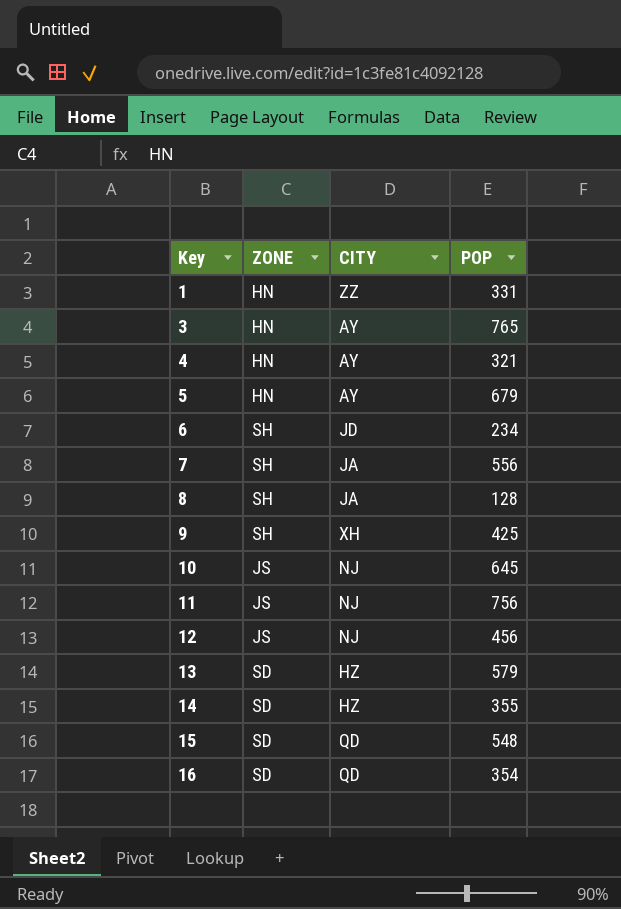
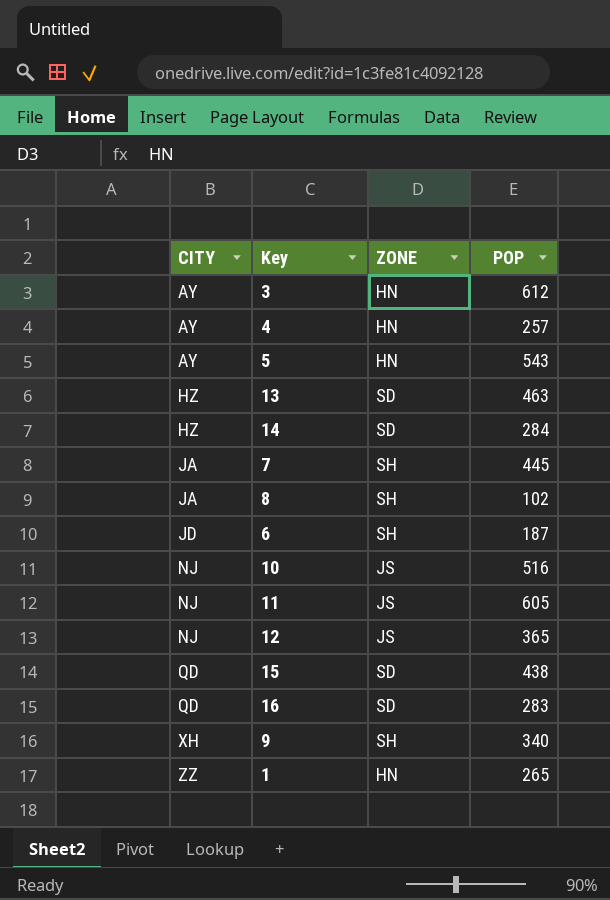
row order: Key ascending -> CITY ascending
column CITY | position: 3 -> 1
3 | POP: 765 -> 612
4 | POP: 321 -> 257
5 | POP: 679 -> 543
13 | POP: 579 -> 463
14 | POP: 355 -> 284
7 | POP: 556 -> 445
8 | POP: 128 -> 102
6 | POP: 234 -> 187
10 | POP: 645 -> 516
11 | POP: 756 -> 605
12 | POP: 456 -> 365
15 | POP: 548 -> 438
16 | POP: 354 -> 283
9 | POP: 425 -> 340
1 | POP: 331 -> 265

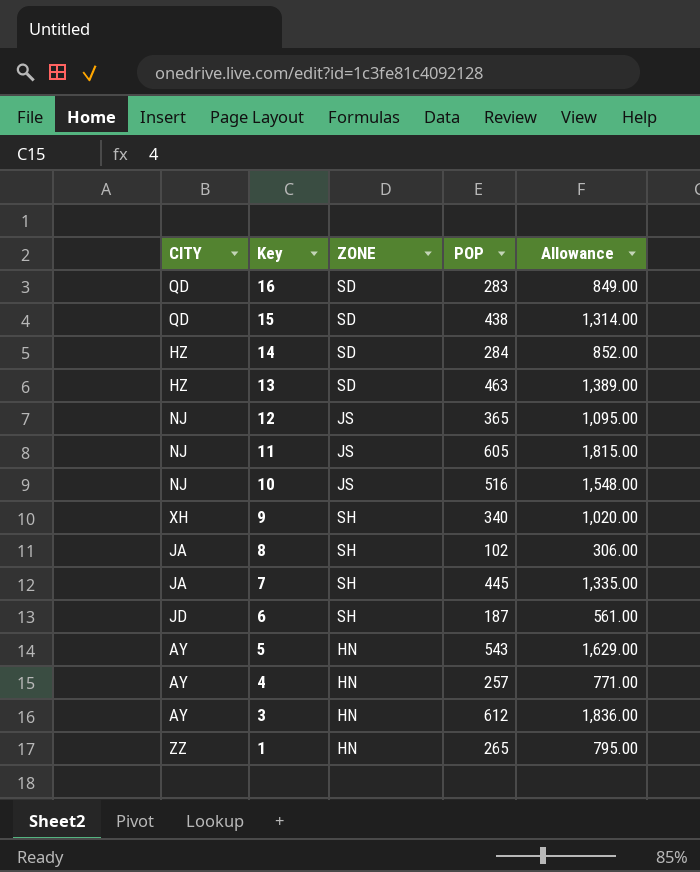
row order: CITY ascending -> Key descending
column Allowance | formula: none -> [POP] * 3

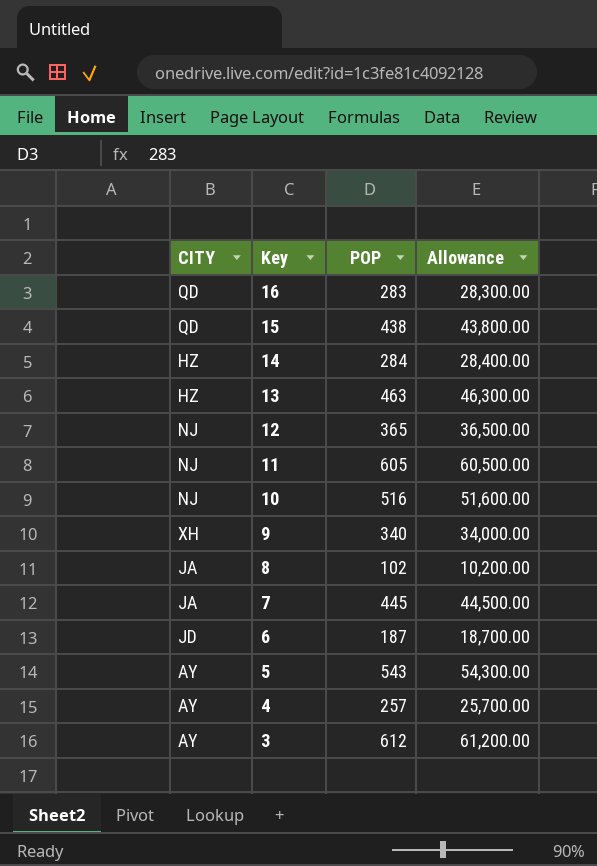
column ZONE | position: 3 -> none
column Allowance | formula: [POP] * 3 -> [POP] * 100
row 1: ZZ | HN | 265 | 795.00 -> none

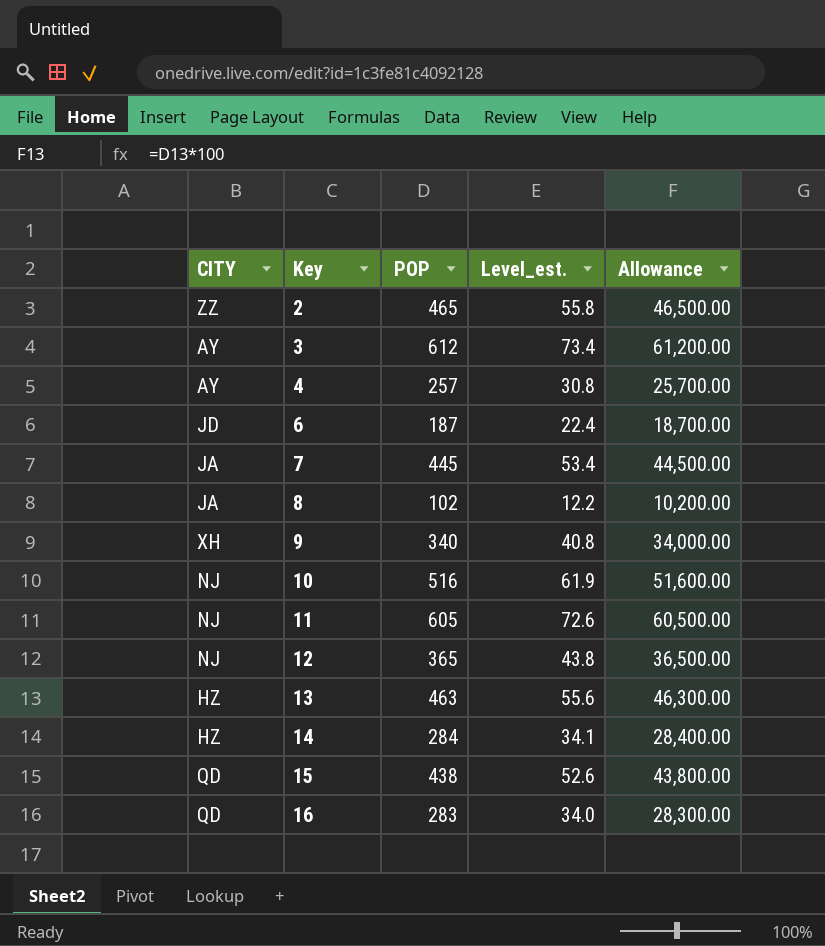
row order: Key descending -> Key ascending
column Level_est. | formula: none -> [POP] * 0.12
row 5: AY | 543 | 54,300.00 -> none
row 2: none -> ZZ | 465 | 55.8 | 46,500.00

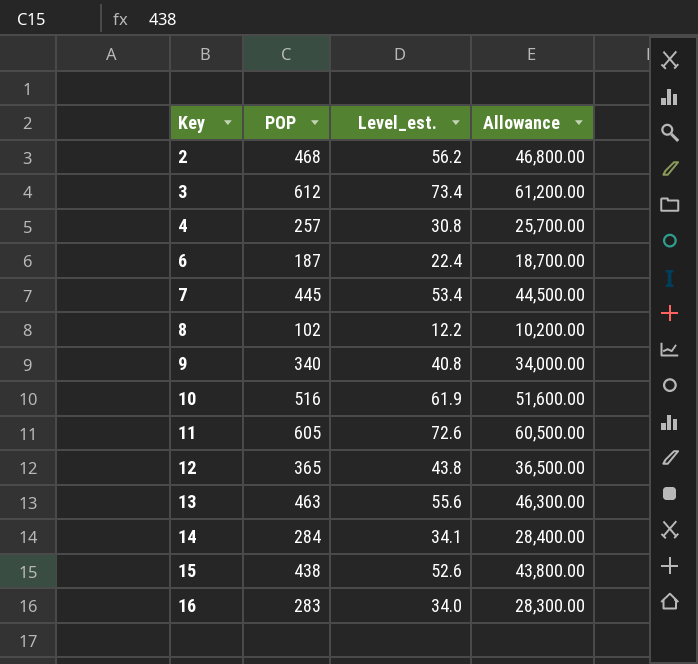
column CITY | position: 1 -> none
2 | POP: 465 -> 468
2 | Level_est.: 55.8 -> 56.2
2 | Allowance: 46,500.00 -> 46,800.00

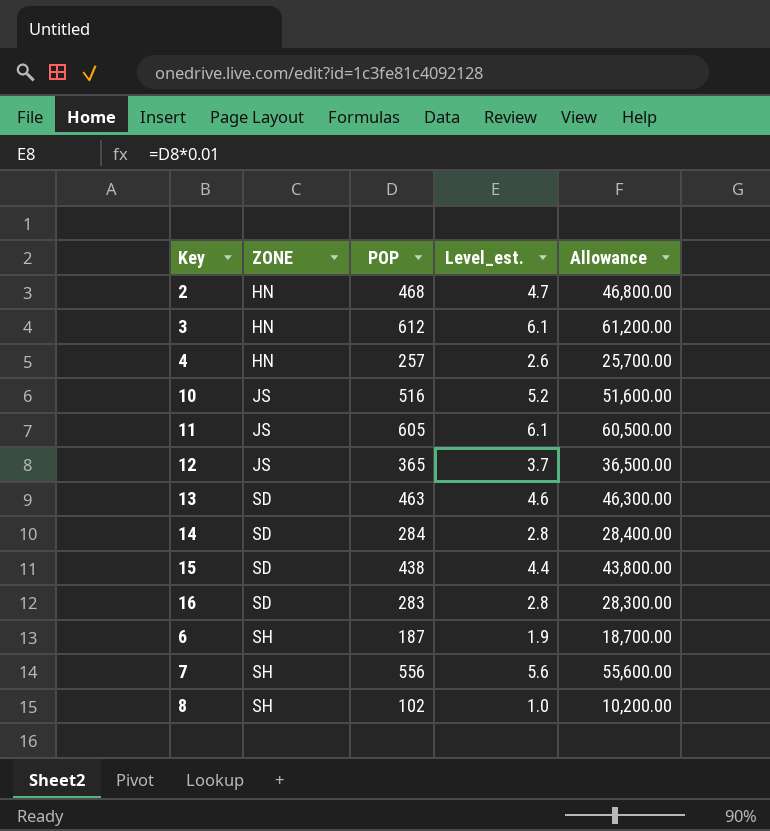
row order: Key ascending -> ZONE ascending
column ZONE | position: none -> 2
column Level_est. | formula: [POP] * 0.12 -> [POP] * 0.01
row 9: 340 | 40.8 | 34,000.00 -> none
7 | POP: 445 -> 556
7 | Allowance: 44,500.00 -> 55,600.00

